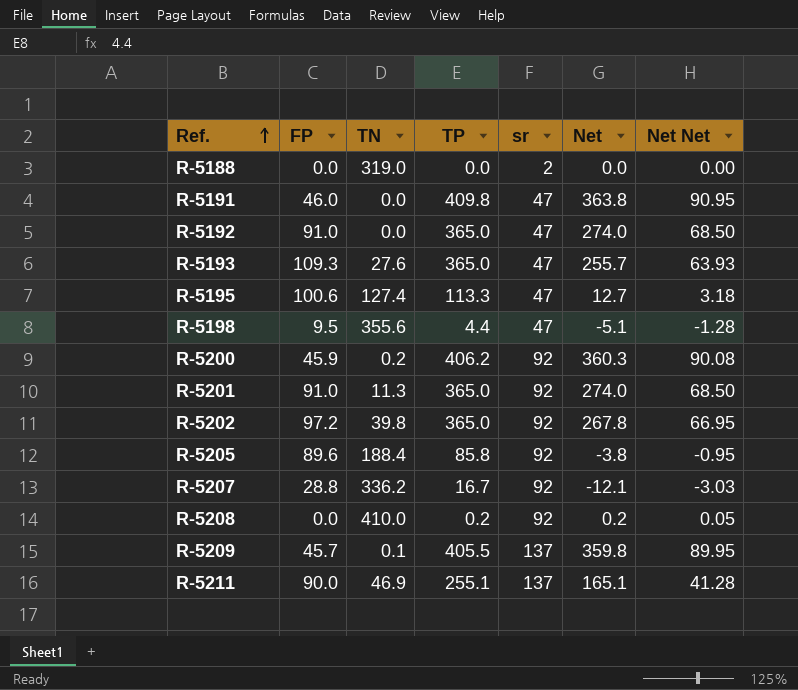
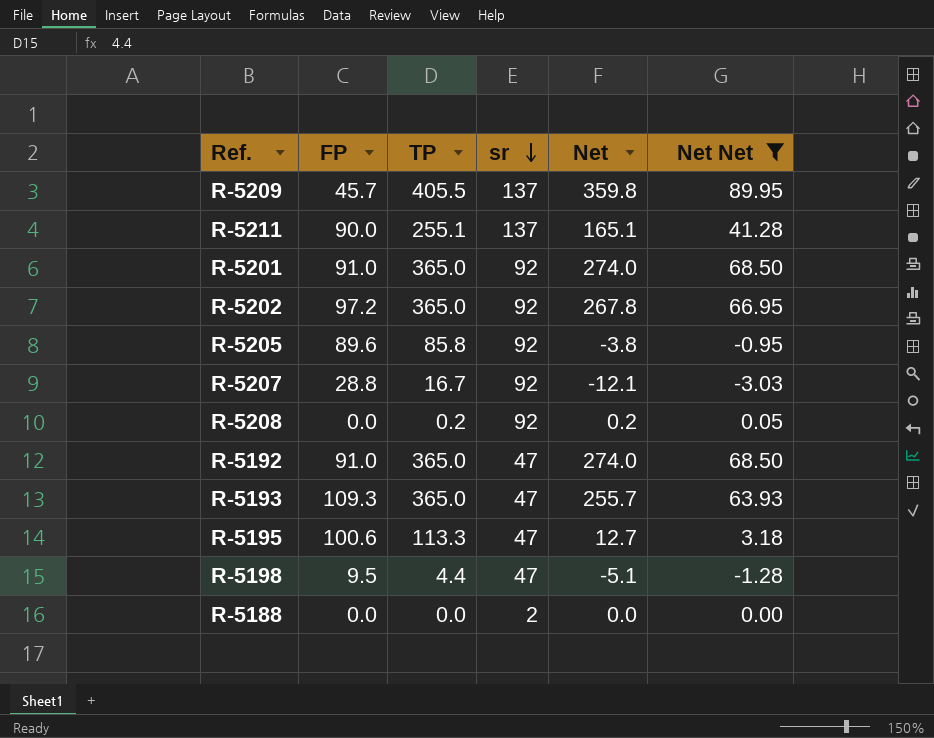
filter: none -> Net Net <= 89.95
row order: Ref. ascending -> sr descending
column TN | position: 3 -> none

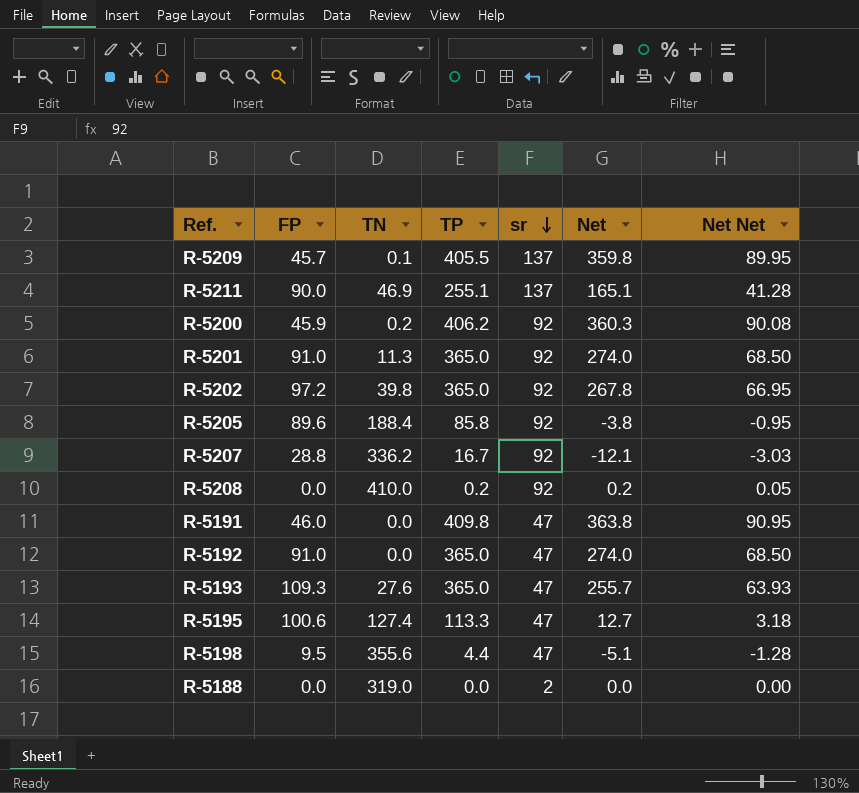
filter: Net Net <= 89.95 -> none
column TN | position: none -> 3

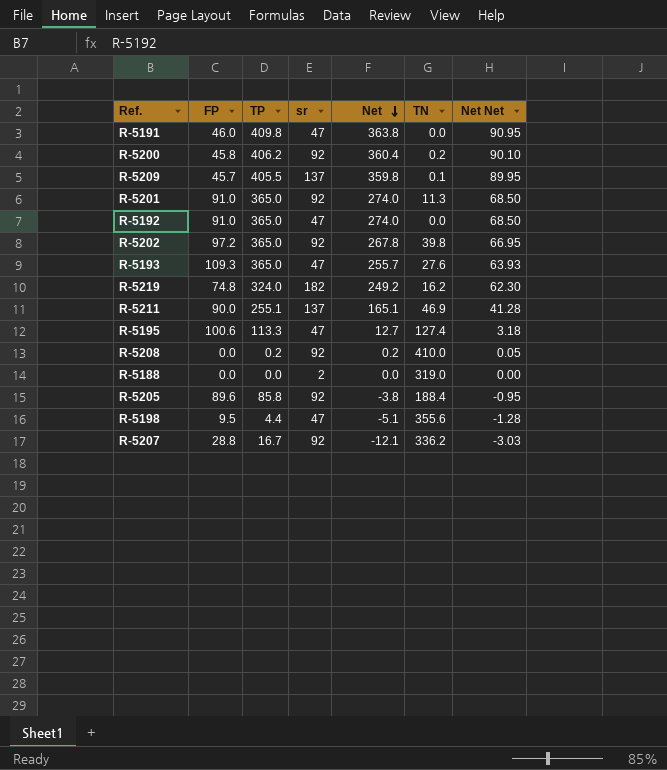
row order: sr descending -> Net descending
column TN | position: 3 -> 6
R-5200 | FP: 45.9 -> 45.8
R-5200 | Net: 360.3 -> 360.4
R-5200 | Net Net: 90.08 -> 90.10
row R-5219: none -> 74.8 | 324.0 | 182 | 249.2 | 16.2 | 62.30

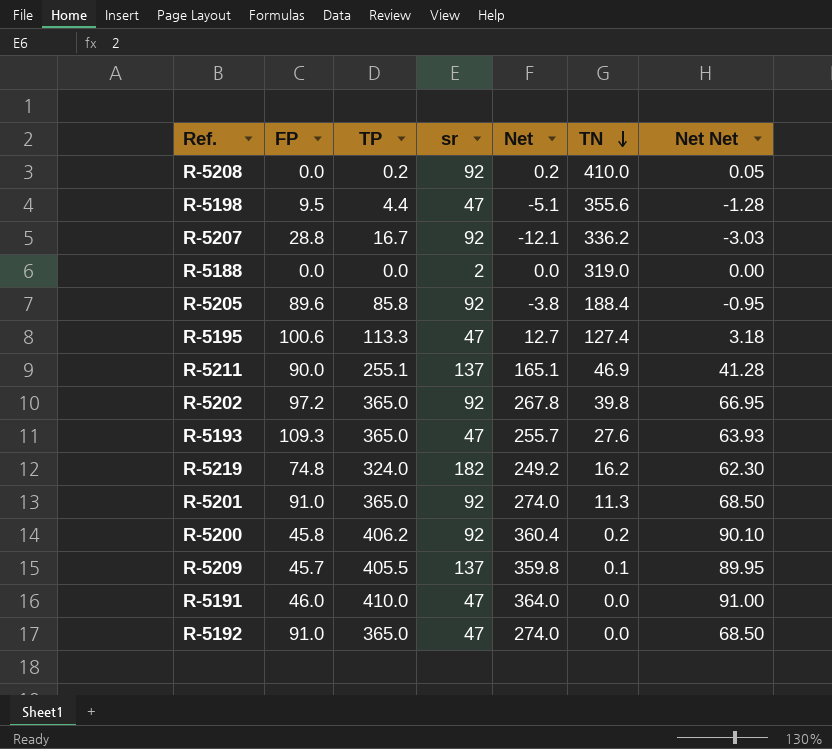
row order: Net descending -> TN descending
R-5191 | TP: 409.8 -> 410.0
R-5191 | Net: 363.8 -> 364.0
R-5191 | Net Net: 90.95 -> 91.00

